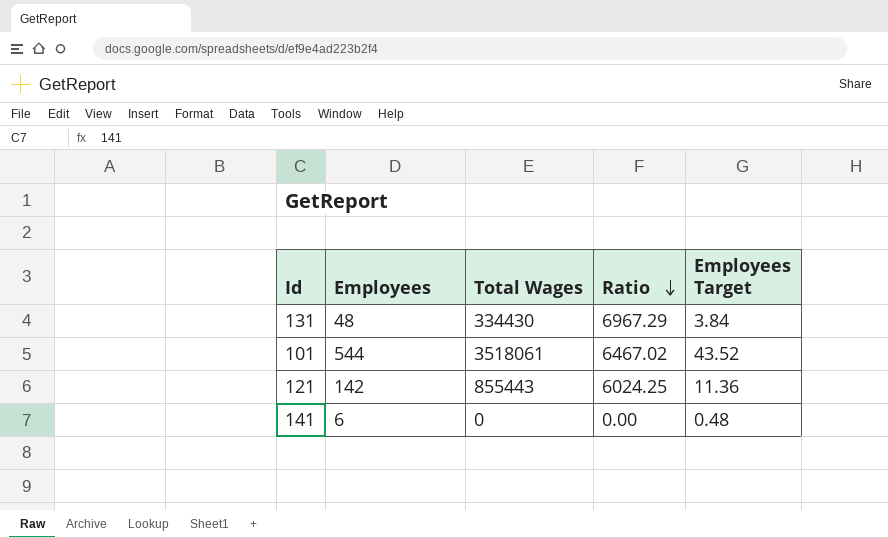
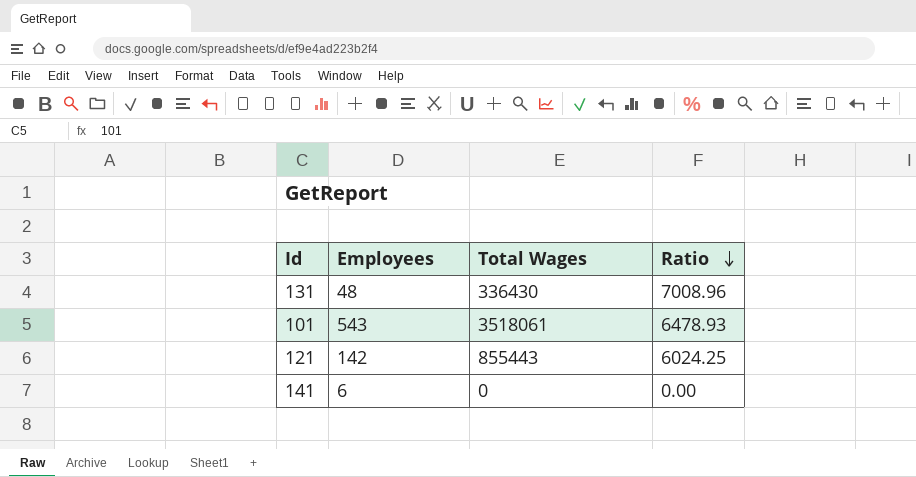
column Employees Target | formula: [Employees] * 0.08 -> none
131 | Total Wages: 334430 -> 336430
131 | Ratio: 6967.29 -> 7008.96
101 | Employees: 544 -> 543
101 | Ratio: 6467.02 -> 6478.93

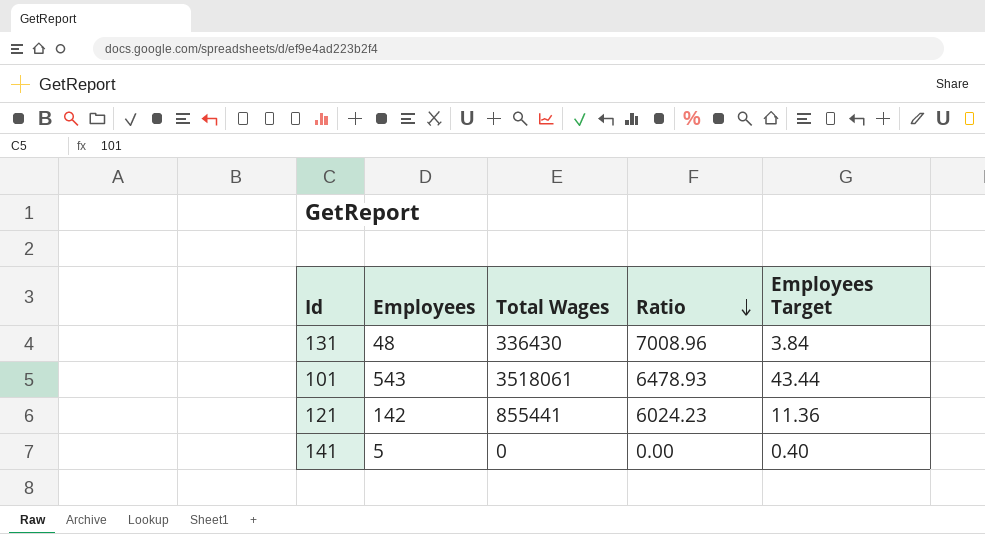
column Employees Target | formula: none -> [Employees] * 0.08
121 | Total Wages: 855443 -> 855441
121 | Ratio: 6024.25 -> 6024.23
141 | Employees: 6 -> 5

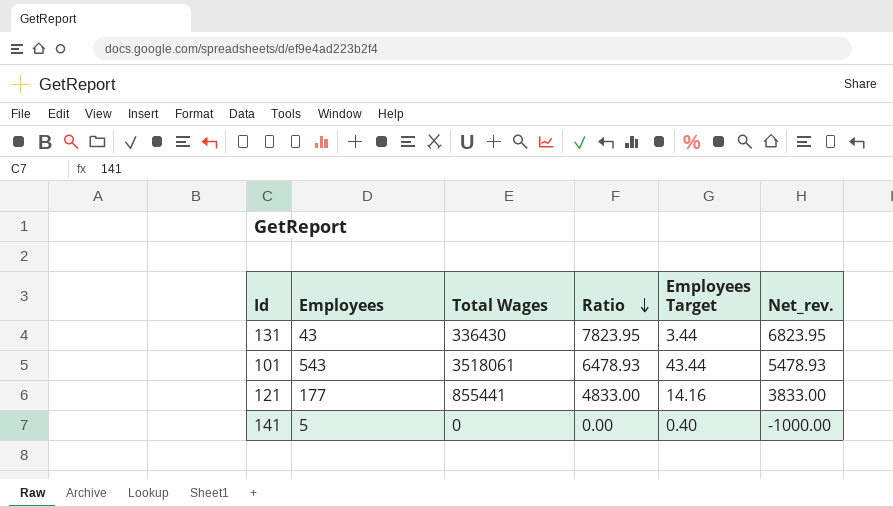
column Net_rev. | formula: none -> [Ratio] - 1000
131 | Employees: 48 -> 43
131 | Ratio: 7008.96 -> 7823.95
131 | Employees Target: 3.84 -> 3.44
121 | Employees: 142 -> 177
121 | Ratio: 6024.23 -> 4833.00
121 | Employees Target: 11.36 -> 14.16

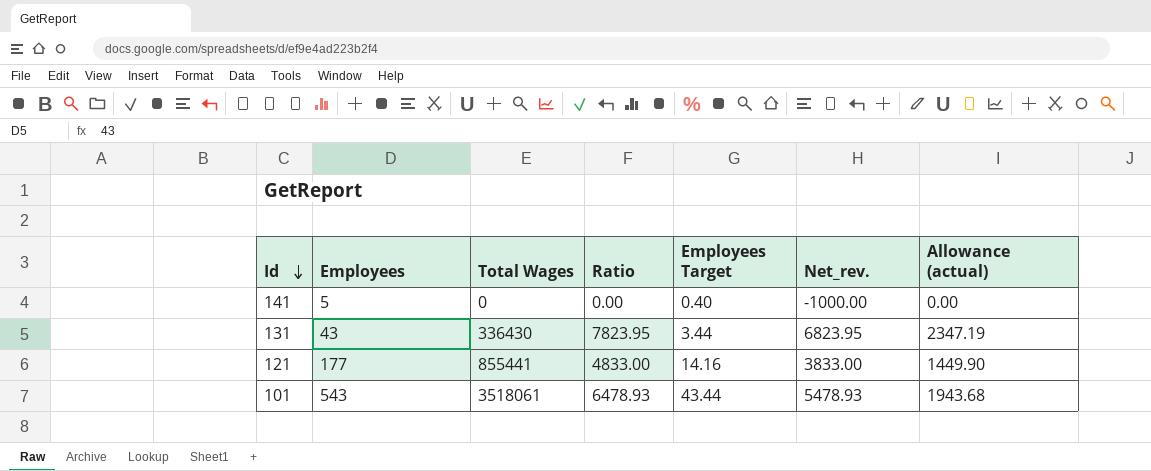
row order: Ratio descending -> Id descending
column Allowance (actual) | formula: none -> [Ratio] * 0.3

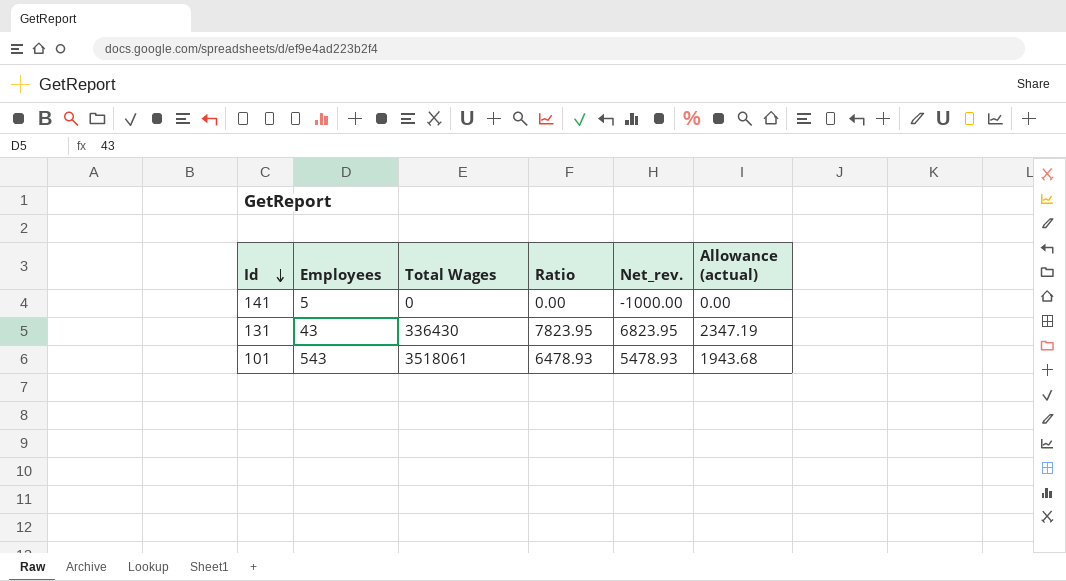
column Employees Target | formula: [Employees] * 0.08 -> none
row 121: 177 | 855441 | 4833.00 | 14.16 | 3833.00 | 1449.90 -> none

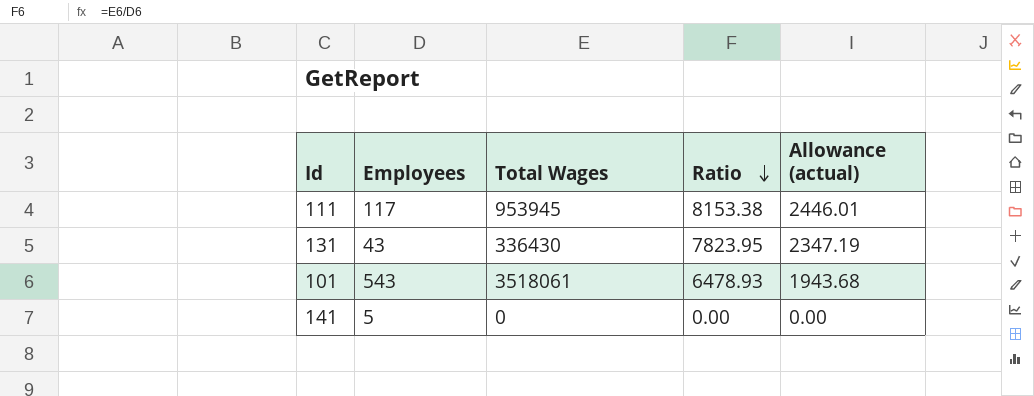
row order: Id descending -> Ratio descending
column Net_rev. | formula: [Ratio] - 1000 -> none
row 111: none -> 117 | 953945 | 8153.38 | 2446.01

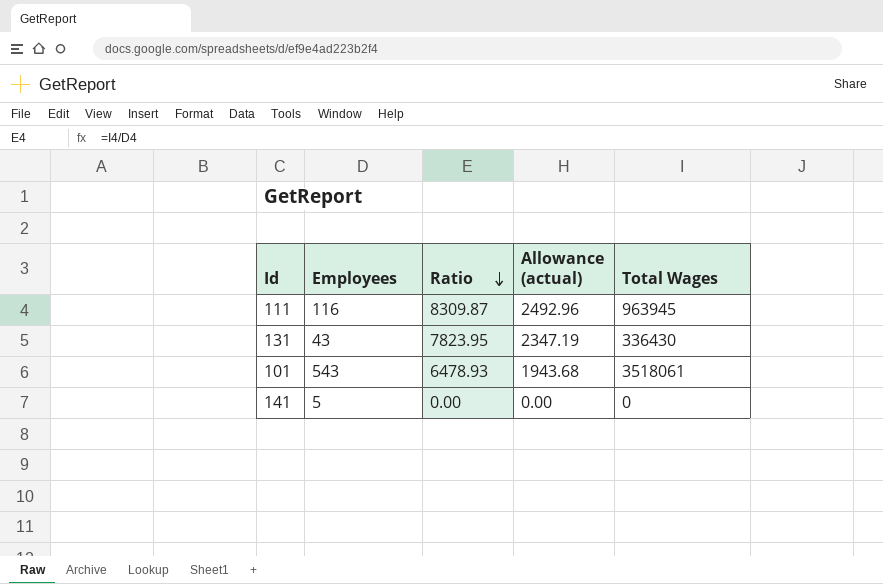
column Total Wages | position: 3 -> 5
111 | Employees: 117 -> 116
111 | Ratio: 8153.38 -> 8309.87
111 | Allowance (actual): 2446.01 -> 2492.96
111 | Total Wages: 953945 -> 963945

